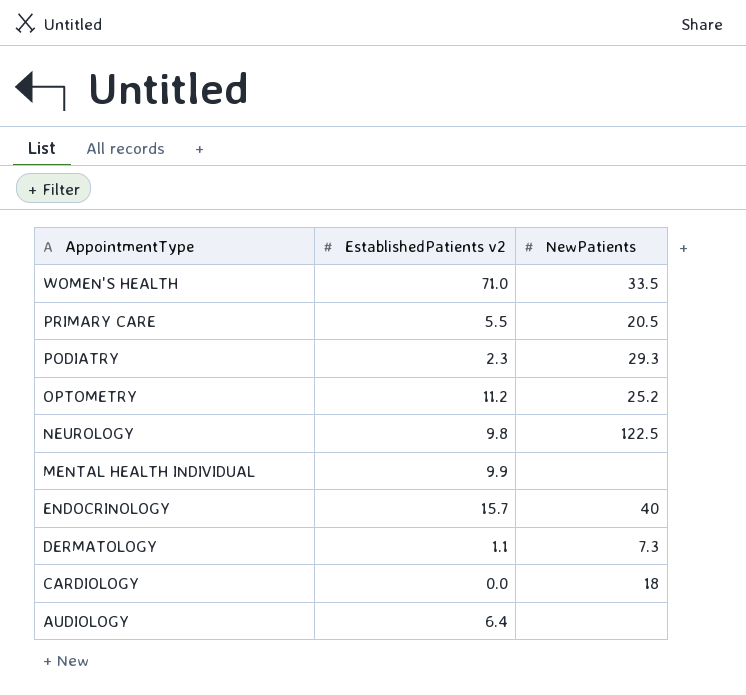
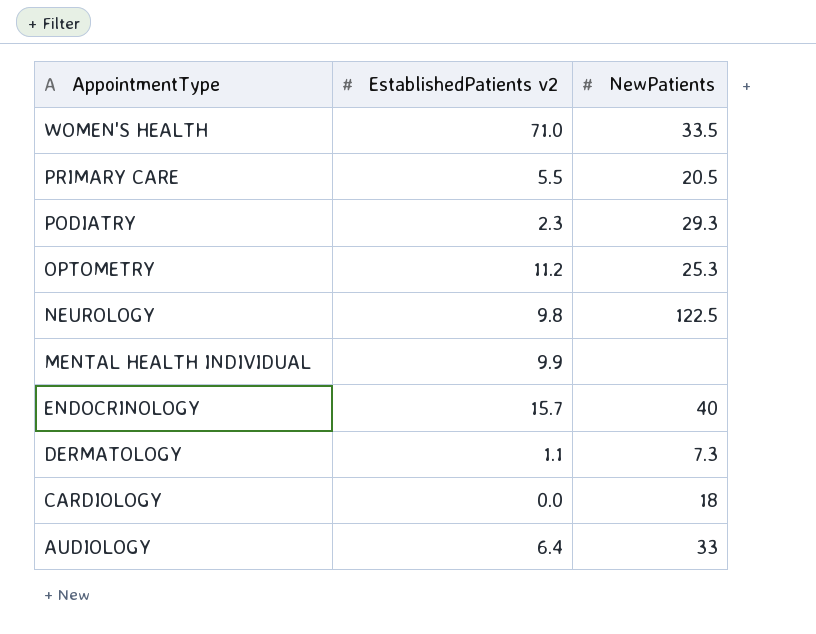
OPTOMETRY | NewPatients: 25.2 -> 25.3
AUDIOLOGY | NewPatients: none -> 33

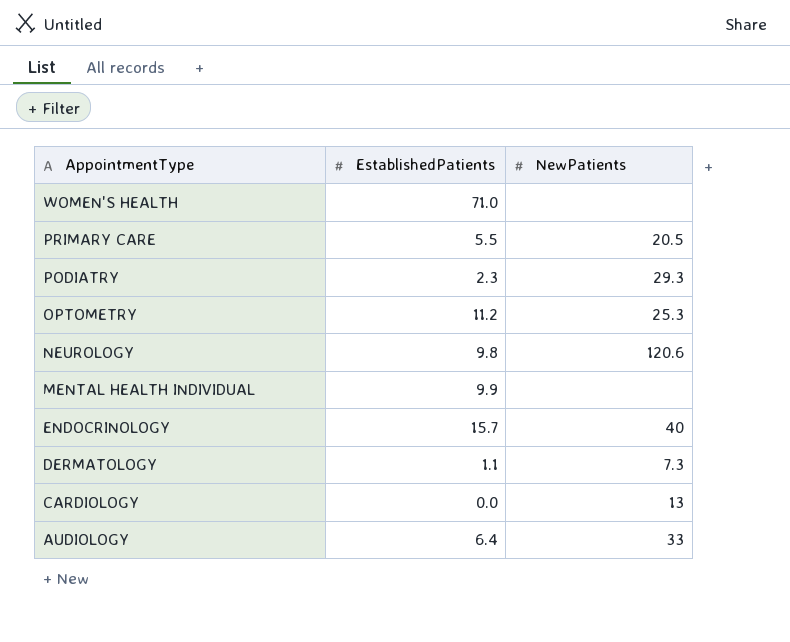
column name: EstablishedPatients v2 -> EstablishedPatients
WOMEN'S HEALTH | NewPatients: 33.5 -> none
NEUROLOGY | NewPatients: 122.5 -> 120.6
CARDIOLOGY | NewPatients: 18 -> 13

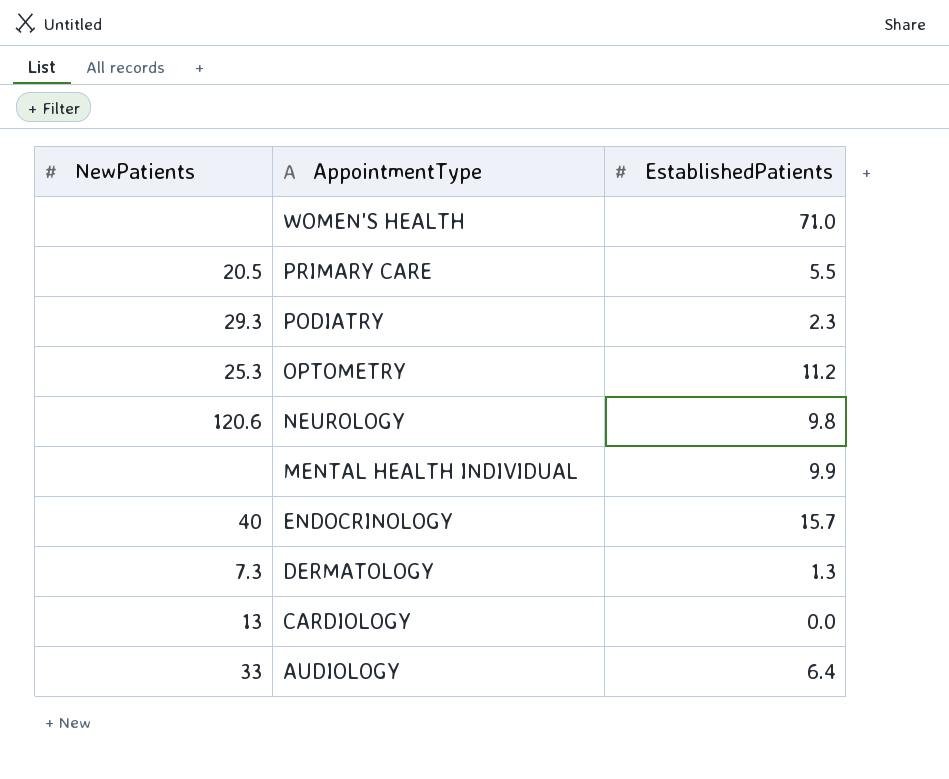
column NewPatients | position: 3 -> 1
DERMATOLOGY | EstablishedPatients: 1.1 -> 1.3

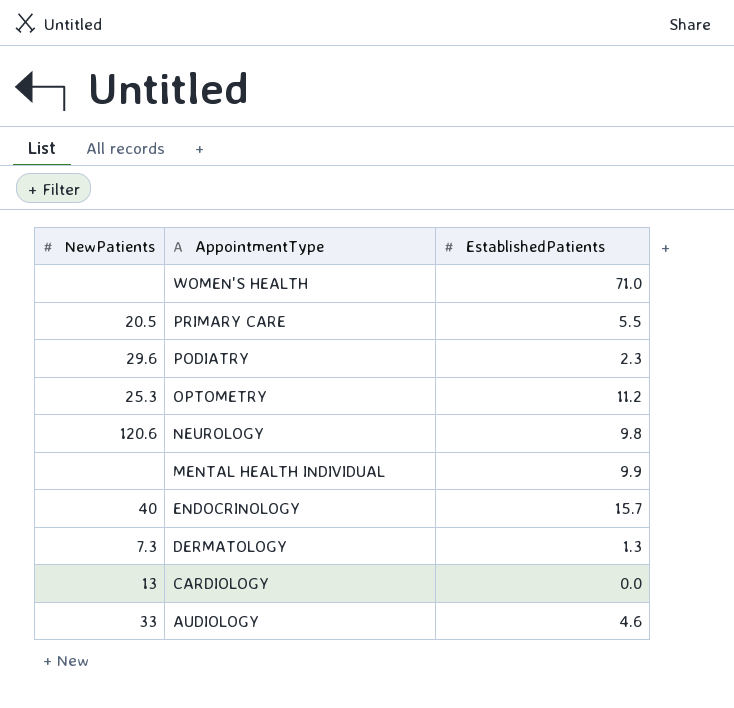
PODIATRY | NewPatients: 29.3 -> 29.6
AUDIOLOGY | EstablishedPatients: 6.4 -> 4.6

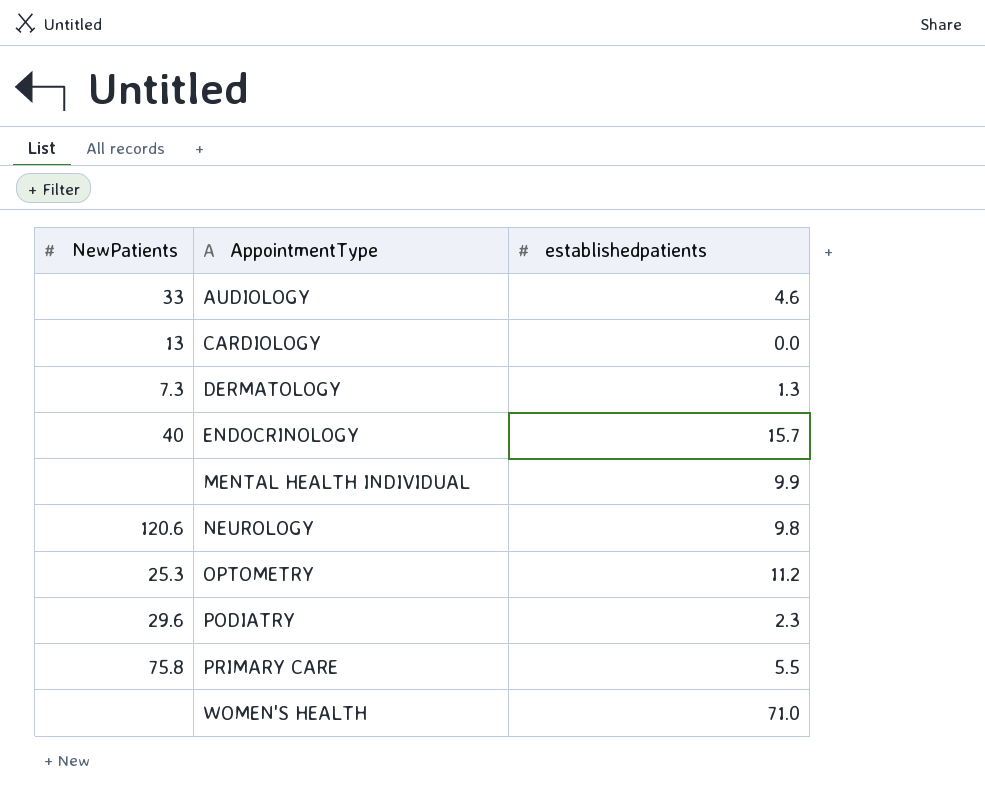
row order: AppointmentType descending -> AppointmentType ascending
column name: EstablishedPatients -> establishedpatients
PRIMARY CARE | NewPatients: 20.5 -> 75.8

